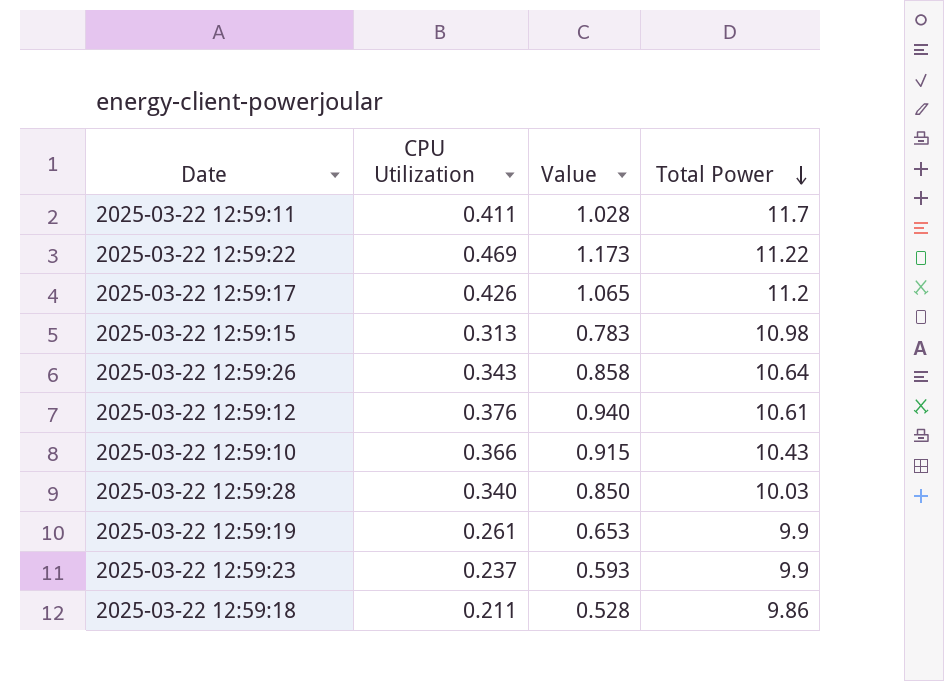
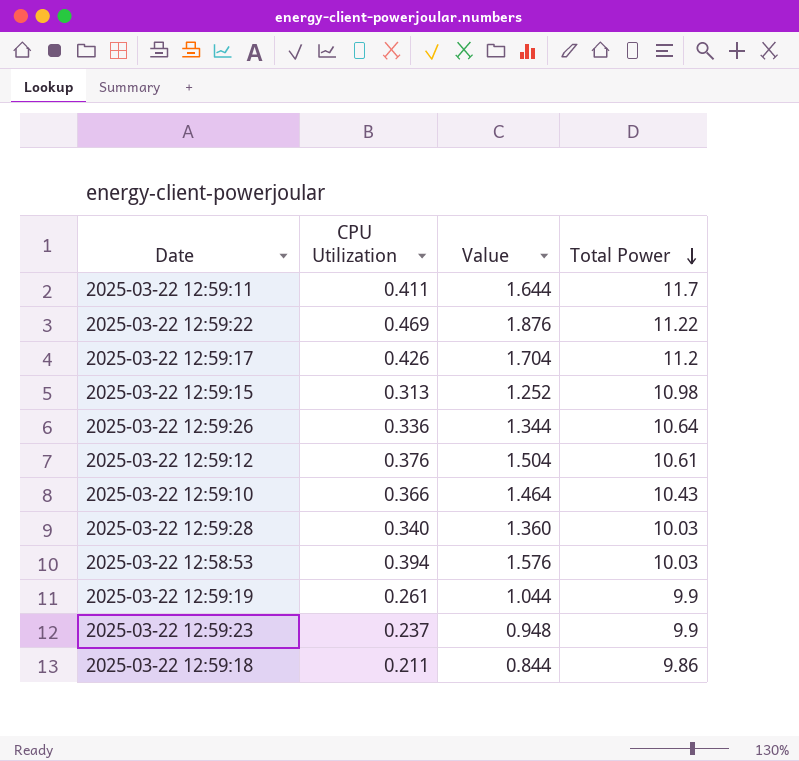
column Value | formula: [CPU Utilization] * 2.5 -> [CPU Utilization] * 4
2025-03-22 12:59:26 | CPU Utilization: 0.343 -> 0.336
row 2025-03-22 12:58:53: none -> 0.394 | 1.576 | 10.03

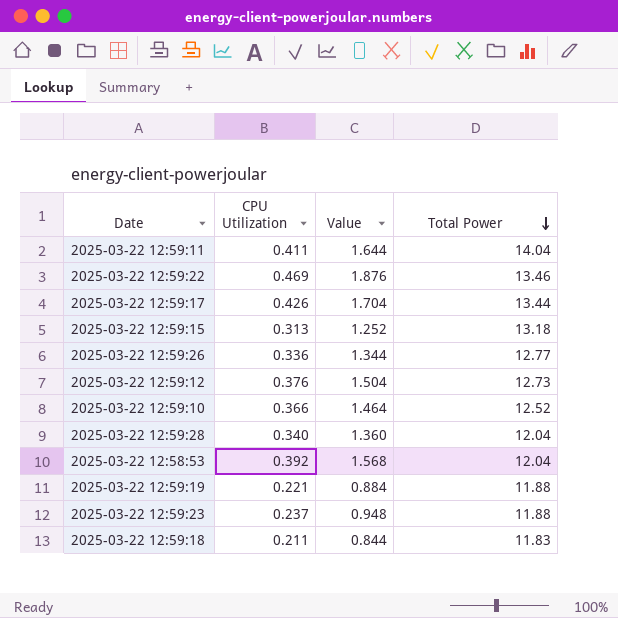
2025-03-22 12:59:11 | Total Power: 11.7 -> 14.04
2025-03-22 12:59:22 | Total Power: 11.22 -> 13.46
2025-03-22 12:59:17 | Total Power: 11.2 -> 13.44
2025-03-22 12:59:15 | Total Power: 10.98 -> 13.18
2025-03-22 12:59:26 | Total Power: 10.64 -> 12.77
2025-03-22 12:59:12 | Total Power: 10.61 -> 12.73
2025-03-22 12:59:10 | Total Power: 10.43 -> 12.52
2025-03-22 12:59:28 | Total Power: 10.03 -> 12.04
2025-03-22 12:58:53 | CPU Utilization: 0.394 -> 0.392
2025-03-22 12:58:53 | Value: 1.576 -> 1.568
2025-03-22 12:58:53 | Total Power: 10.03 -> 12.04
2025-03-22 12:59:19 | CPU Utilization: 0.261 -> 0.221
2025-03-22 12:59:19 | Value: 1.044 -> 0.884
2025-03-22 12:59:19 | Total Power: 9.9 -> 11.88
2025-03-22 12:59:23 | Total Power: 9.9 -> 11.88
2025-03-22 12:59:18 | Total Power: 9.86 -> 11.83

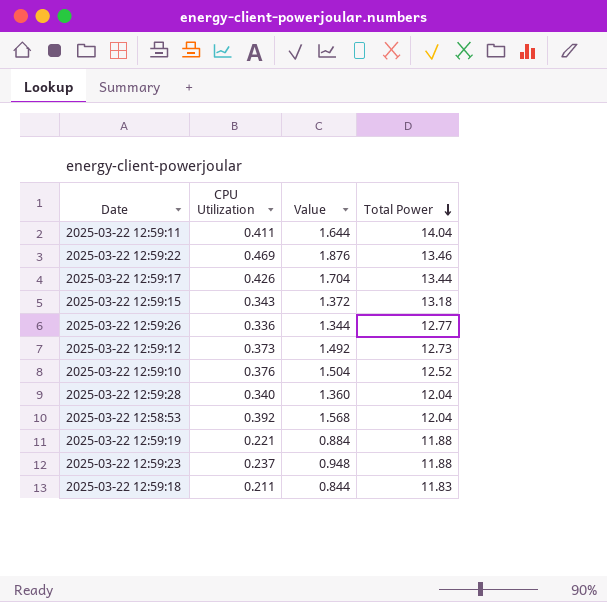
2025-03-22 12:59:15 | CPU Utilization: 0.313 -> 0.343
2025-03-22 12:59:15 | Value: 1.252 -> 1.372
2025-03-22 12:59:12 | CPU Utilization: 0.376 -> 0.373
2025-03-22 12:59:12 | Value: 1.504 -> 1.492
2025-03-22 12:59:10 | CPU Utilization: 0.366 -> 0.376
2025-03-22 12:59:10 | Value: 1.464 -> 1.504

